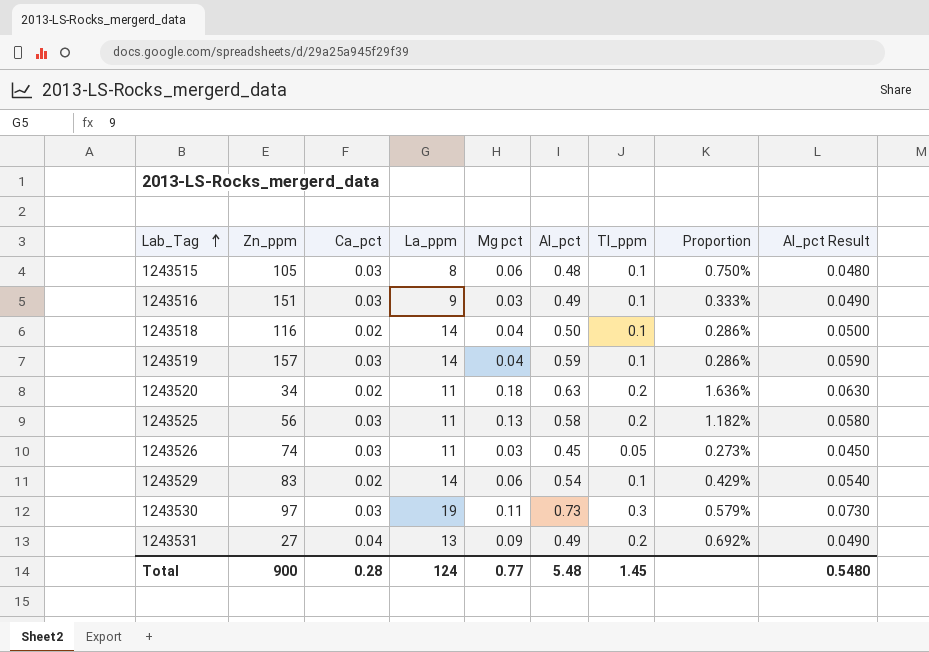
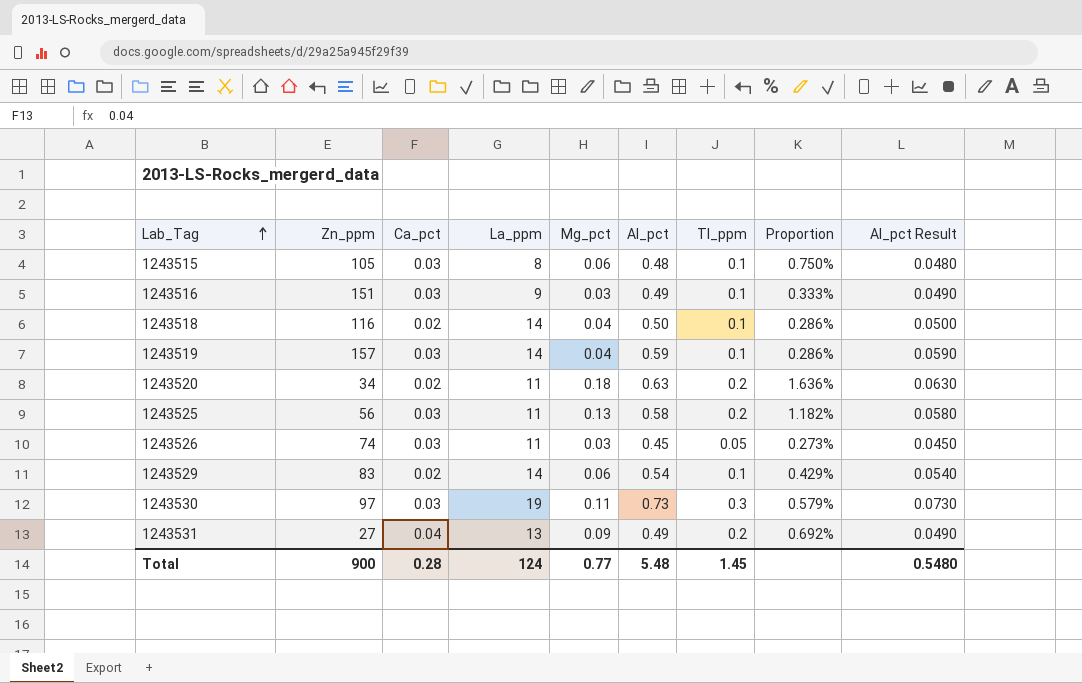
column name: Mg pct -> Mg_pct

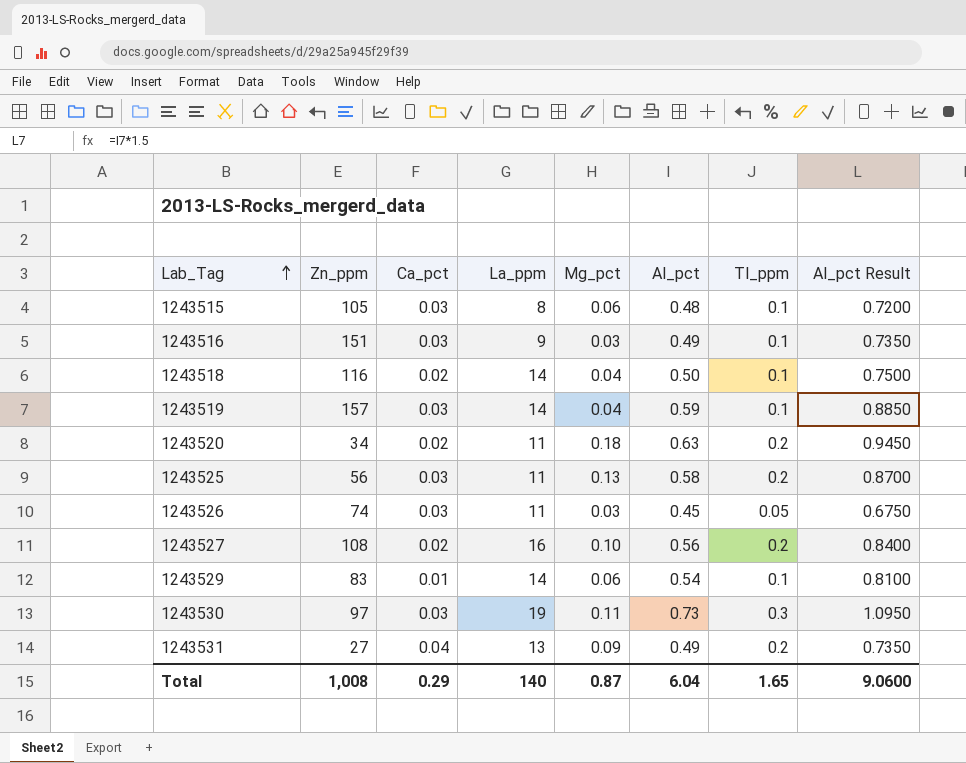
column Proportion | formula: [Mg_pct] / [La_ppm] -> none
column Al_pct Result | formula: [Al_pct] * 0.1 -> [Al_pct] * 1.5
row 1243527: none -> 108 | 0.02 | 16 | 0.10 | 0.56 | 0.2 | 0.8400
1243529 | Ca_pct: 0.02 -> 0.01
Total | Zn_ppm: 900 -> 1,008
Total | Ca_pct: 0.28 -> 0.29
Total | La_ppm: 124 -> 140
Total | Mg_pct: 0.77 -> 0.87
Total | Al_pct: 5.48 -> 6.04
Total | Tl_ppm: 1.45 -> 1.65
Total | Al_pct Result: 0.5480 -> 9.0600

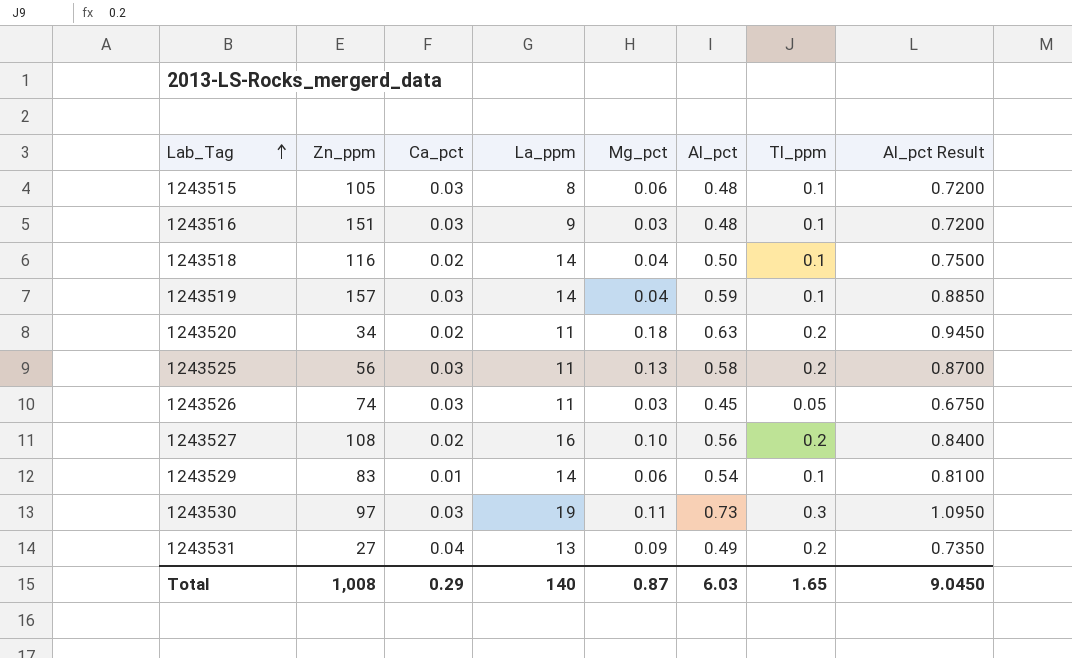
1243516 | Al_pct: 0.49 -> 0.48
1243516 | Al_pct Result: 0.7350 -> 0.7200
Total | Al_pct: 6.04 -> 6.03
Total | Al_pct Result: 9.0600 -> 9.0450

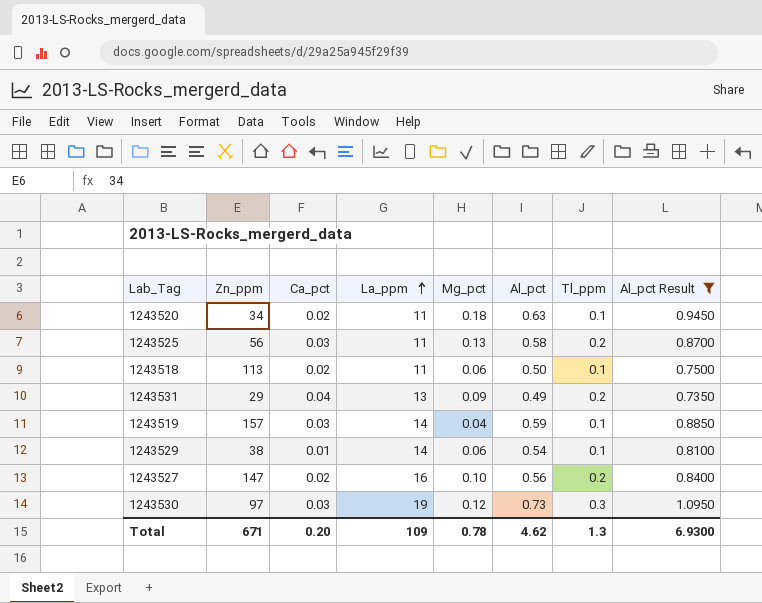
filter: none -> Al_pct Result >= 0.7350
row order: Lab_Tag ascending -> La_ppm ascending
1243520 | Tl_ppm: 0.2 -> 0.1
1243518 | Zn_ppm: 116 -> 113
1243518 | La_ppm: 14 -> 11
1243518 | Mg_pct: 0.04 -> 0.06
1243531 | Zn_ppm: 27 -> 29
1243529 | Zn_ppm: 83 -> 38
1243527 | Zn_ppm: 108 -> 147
1243530 | Mg_pct: 0.11 -> 0.12
Total | Zn_ppm: 1,008 -> 671
Total | Ca_pct: 0.29 -> 0.20
Total | La_ppm: 140 -> 109
Total | Mg_pct: 0.87 -> 0.78
Total | Al_pct: 6.03 -> 4.62
Total | Tl_ppm: 1.65 -> 1.3
Total | Al_pct Result: 9.0450 -> 6.9300

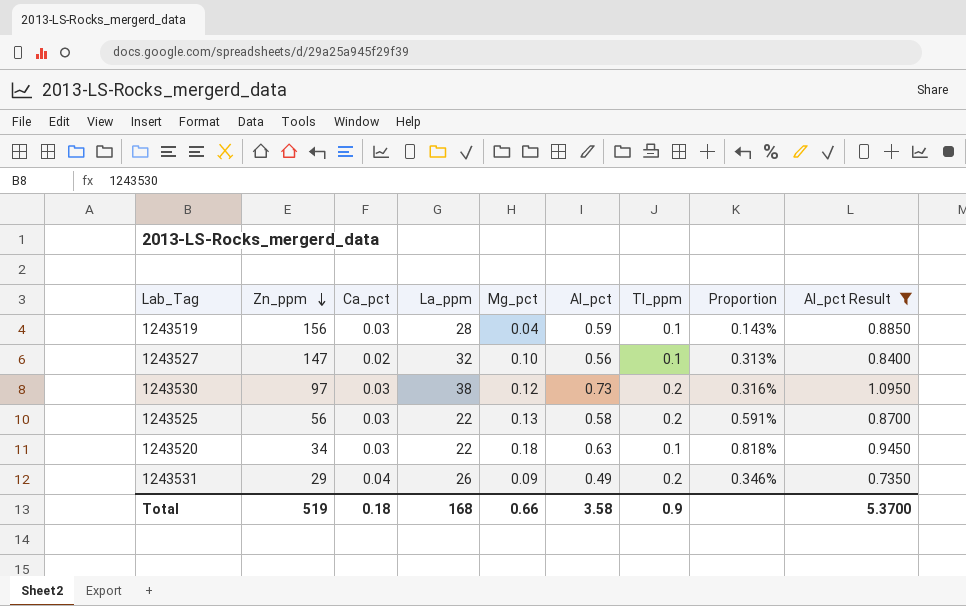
row order: La_ppm ascending -> Zn_ppm descending
column Proportion | formula: none -> [Mg_pct] / [La_ppm]
row 1243518: 113 | 0.02 | 11 | 0.06 | 0.50 | 0.1 | 0.7500 -> none
row 1243529: 38 | 0.01 | 14 | 0.06 | 0.54 | 0.1 | 0.8100 -> none
1243519 | Zn_ppm: 157 -> 156
1243519 | La_ppm: 14 -> 28
1243527 | La_ppm: 16 -> 32
1243527 | Tl_ppm: 0.2 -> 0.1
1243530 | La_ppm: 19 -> 38
1243530 | Tl_ppm: 0.3 -> 0.2
1243525 | La_ppm: 11 -> 22
1243520 | Ca_pct: 0.02 -> 0.03
1243520 | La_ppm: 11 -> 22
1243531 | La_ppm: 13 -> 26
Total | Zn_ppm: 671 -> 519
Total | Ca_pct: 0.20 -> 0.18
Total | La_ppm: 109 -> 168
Total | Mg_pct: 0.78 -> 0.66
Total | Al_pct: 4.62 -> 3.58
Total | Tl_ppm: 1.3 -> 0.9
Total | Al_pct Result: 6.9300 -> 5.3700

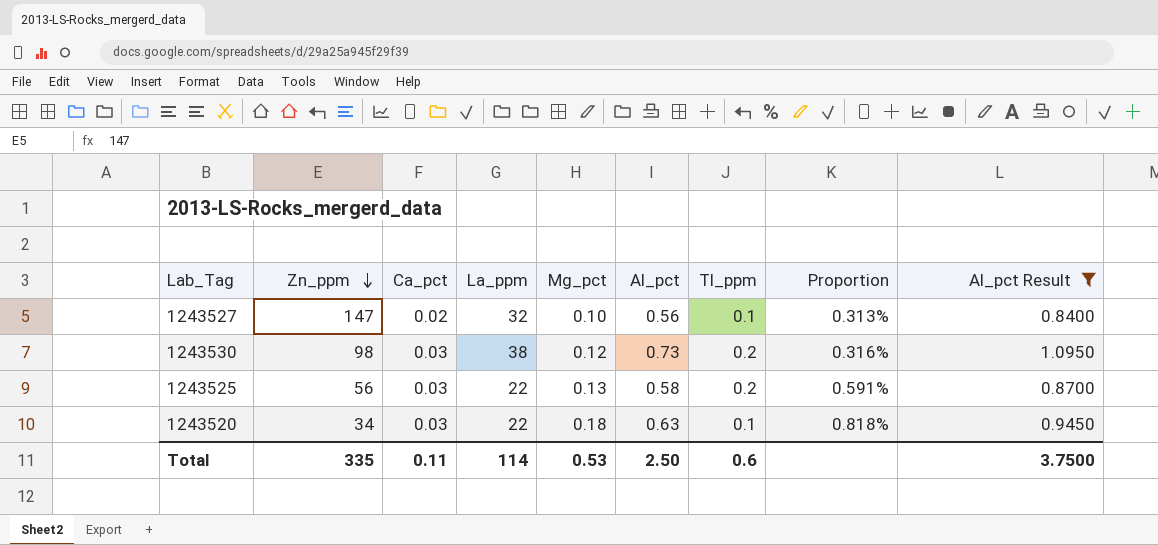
row 1243519: 156 | 0.03 | 28 | 0.04 | 0.59 | 0.1 | 0.143% | 0.8850 -> none
row 1243531: 29 | 0.04 | 26 | 0.09 | 0.49 | 0.2 | 0.346% | 0.7350 -> none
1243530 | Zn_ppm: 97 -> 98
Total | Zn_ppm: 519 -> 335
Total | Ca_pct: 0.18 -> 0.11
Total | La_ppm: 168 -> 114
Total | Mg_pct: 0.66 -> 0.53
Total | Al_pct: 3.58 -> 2.50
Total | Tl_ppm: 0.9 -> 0.6
Total | Al_pct Result: 5.3700 -> 3.7500

